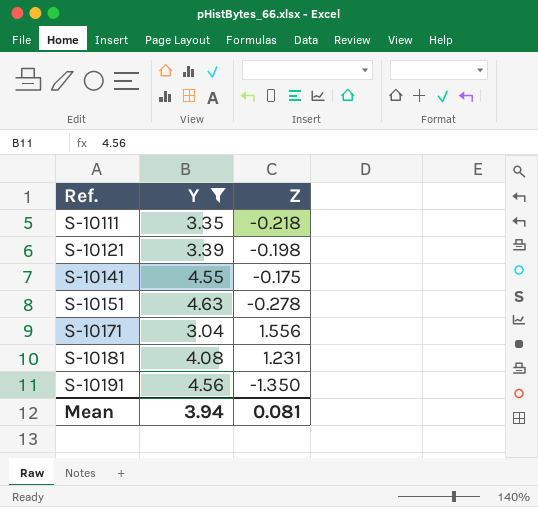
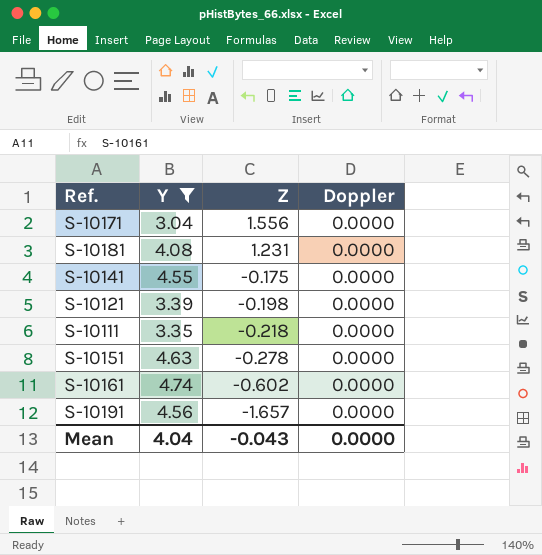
row order: Ref. ascending -> Z descending
column Doppler | position: none -> 4
row S-10161: none -> 4.74 | -0.602 | 0.0000
S-10191 | Z: -1.350 -> -1.657
Mean | Y: 3.94 -> 4.04
Mean | Z: 0.081 -> -0.043

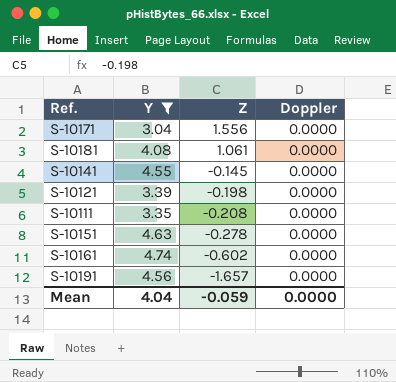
S-10181 | Z: 1.231 -> 1.061
S-10141 | Z: -0.175 -> -0.145
S-10111 | Z: -0.218 -> -0.208
Mean | Z: -0.043 -> -0.059

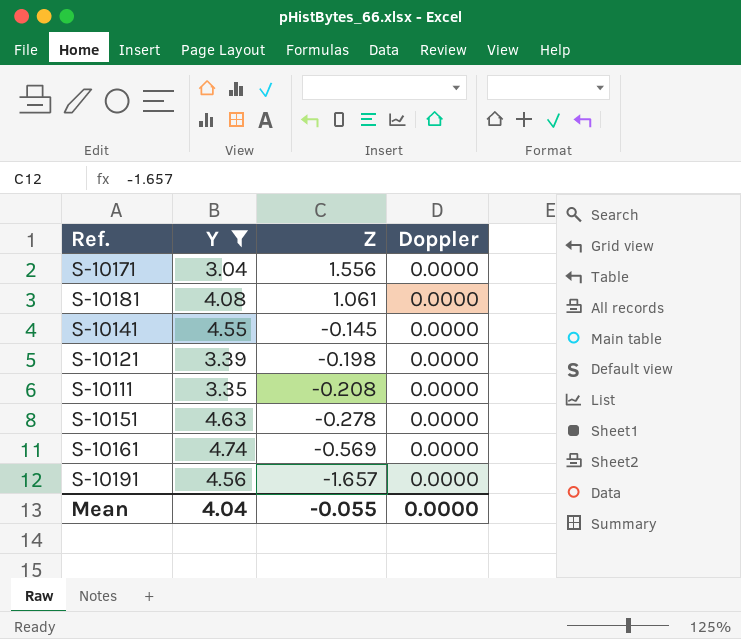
S-10161 | Z: -0.602 -> -0.569
Mean | Z: -0.059 -> -0.055

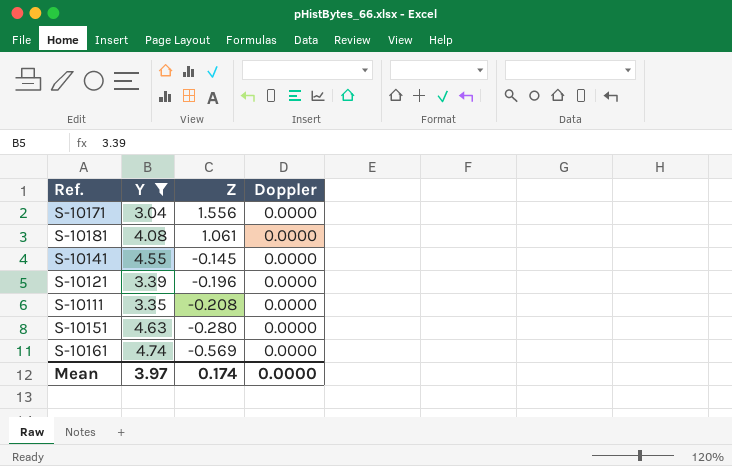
row S-10191: 4.56 | -1.657 | 0.0000 -> none
S-10121 | Z: -0.198 -> -0.196
S-10151 | Z: -0.278 -> -0.280
Mean | Y: 4.04 -> 3.97
Mean | Z: -0.055 -> 0.174

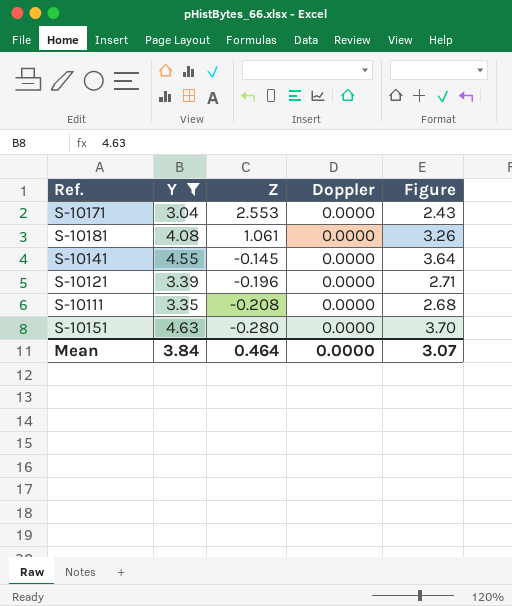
column Figure | formula: none -> [Y] * 0.8
row S-10161: 4.74 | -0.569 | 0.0000 -> none
S-10171 | Z: 1.556 -> 2.553
Mean | Y: 3.97 -> 3.84
Mean | Z: 0.174 -> 0.464

